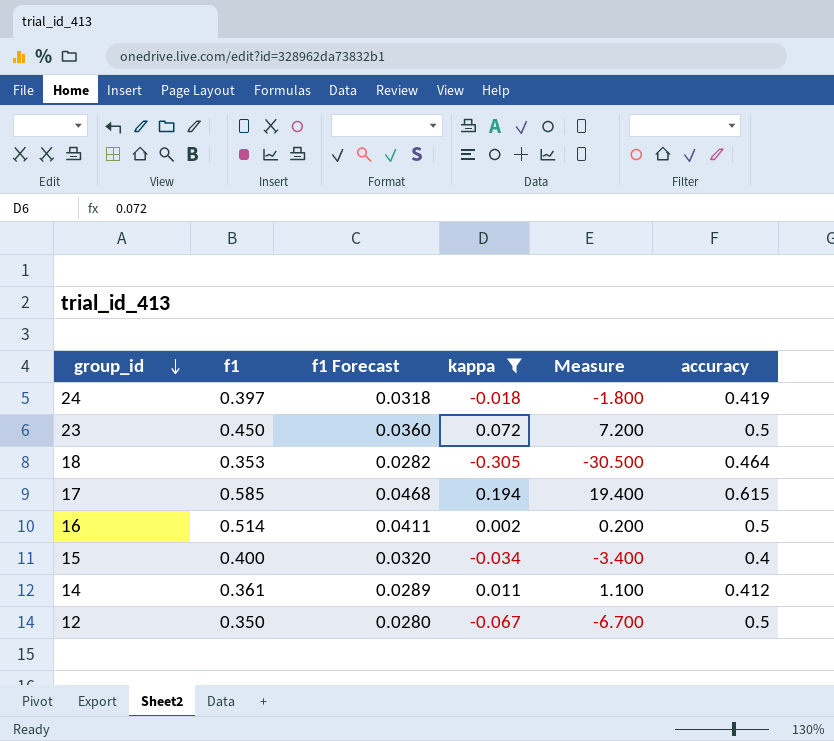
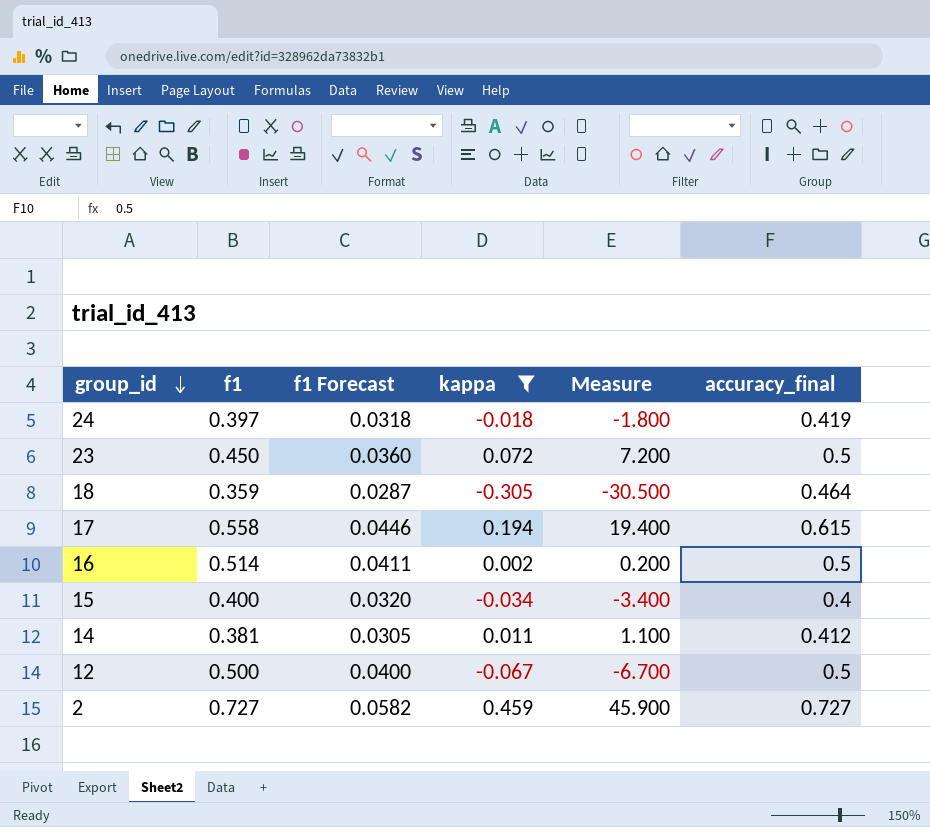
column name: accuracy -> accuracy_final
18 | f1: 0.353 -> 0.359
18 | f1 Forecast: 0.0282 -> 0.0287
17 | f1: 0.585 -> 0.558
17 | f1 Forecast: 0.0468 -> 0.0446
14 | f1: 0.361 -> 0.381
14 | f1 Forecast: 0.0289 -> 0.0305
12 | f1: 0.350 -> 0.500
12 | f1 Forecast: 0.0280 -> 0.0400
row 2: none -> 0.727 | 0.0582 | 0.459 | 45.900 | 0.727

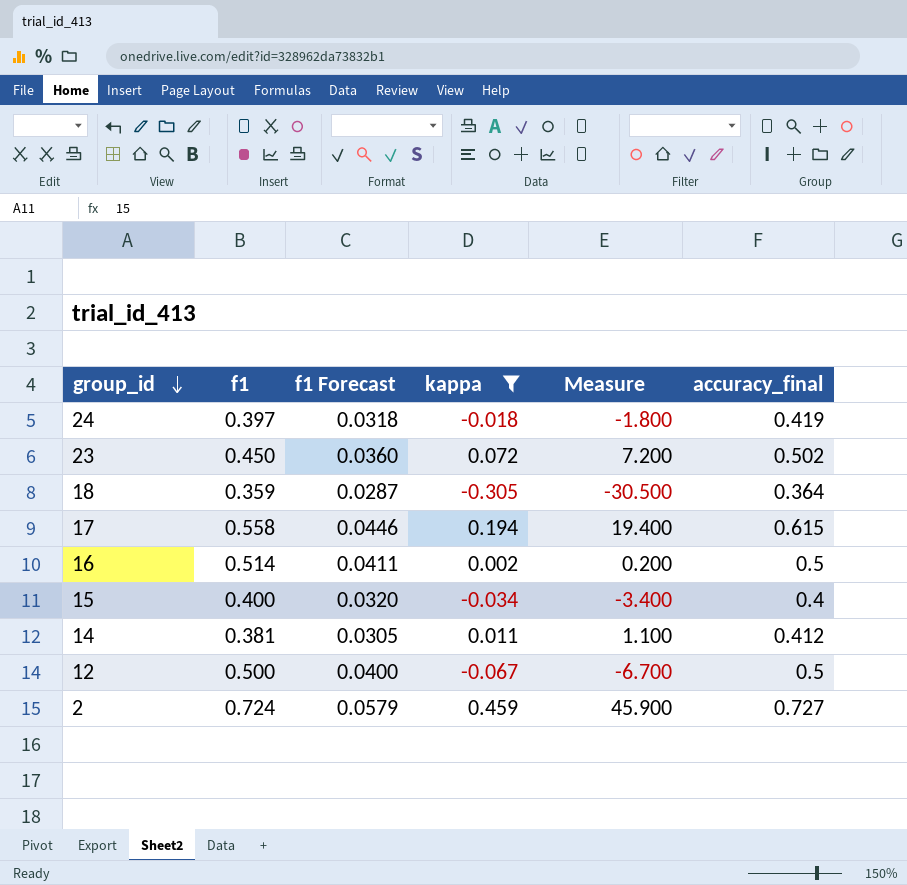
23 | accuracy_final: 0.5 -> 0.502
18 | accuracy_final: 0.464 -> 0.364
2 | f1: 0.727 -> 0.724
2 | f1 Forecast: 0.0582 -> 0.0579

